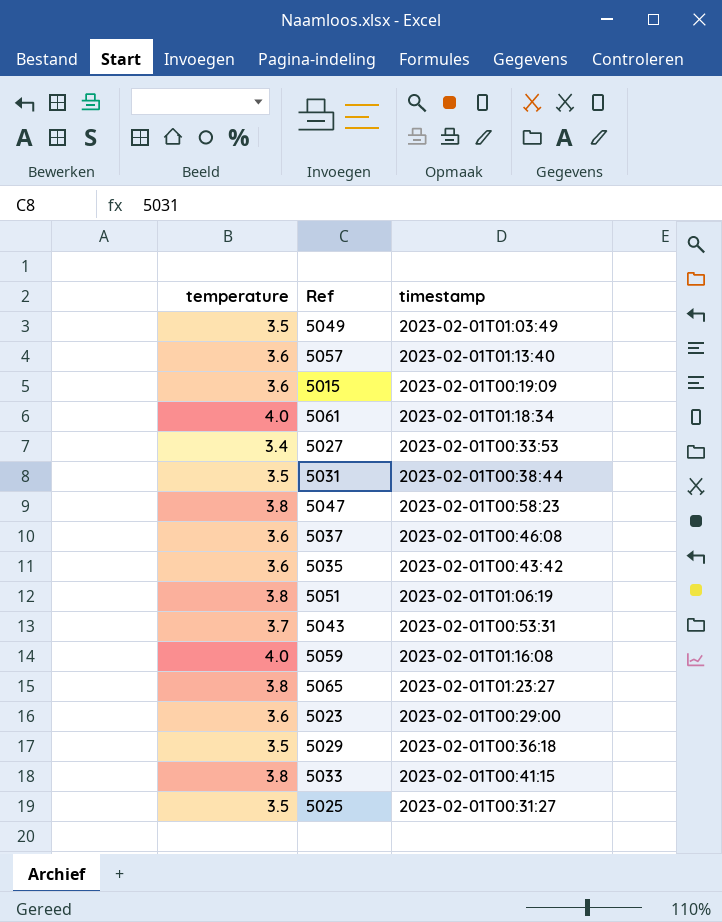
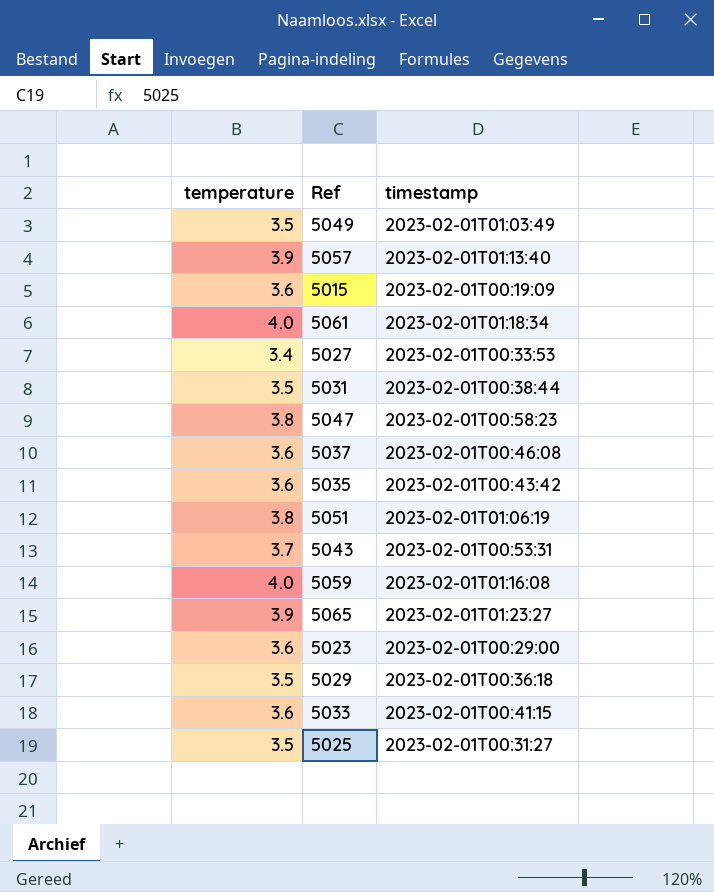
5057 | temperature: 3.6 -> 3.9
5065 | temperature: 3.8 -> 3.9
5033 | temperature: 3.8 -> 3.6

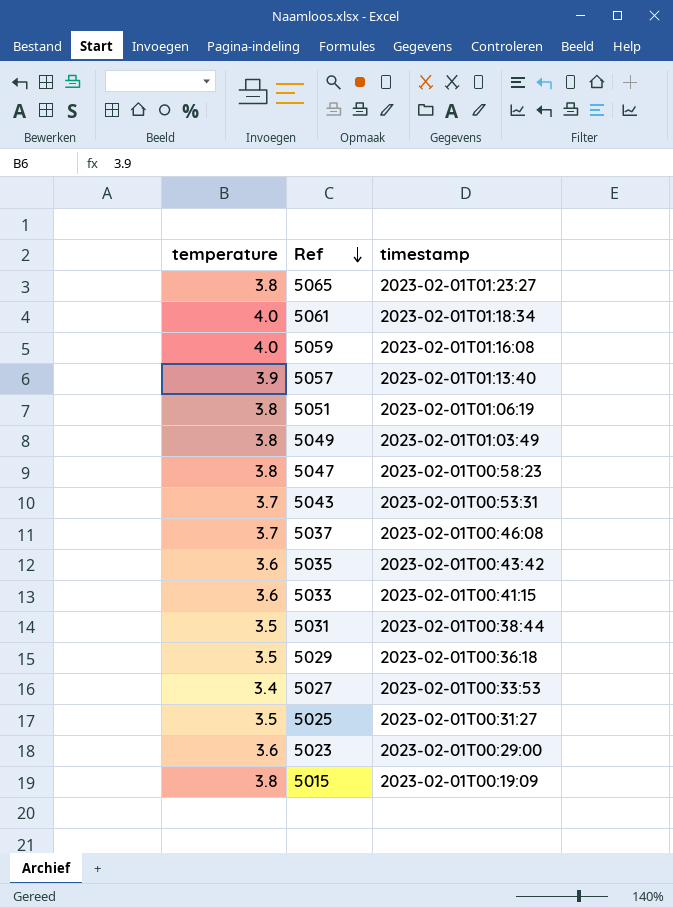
row order: none -> Ref descending
5065 | temperature: 3.9 -> 3.8
5049 | temperature: 3.5 -> 3.8
5037 | temperature: 3.6 -> 3.7
5015 | temperature: 3.6 -> 3.8

